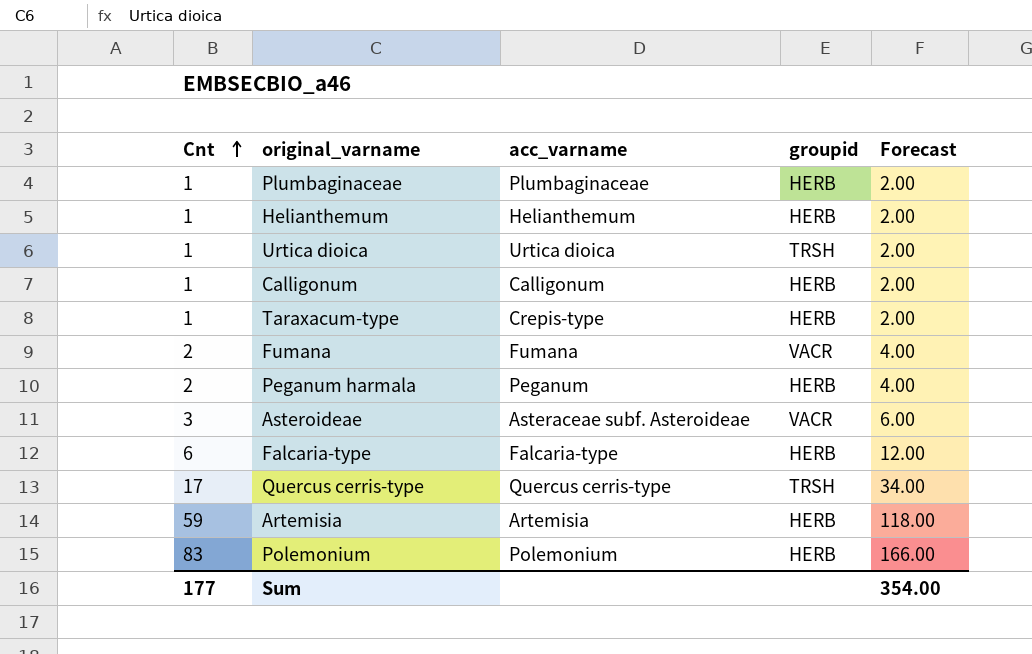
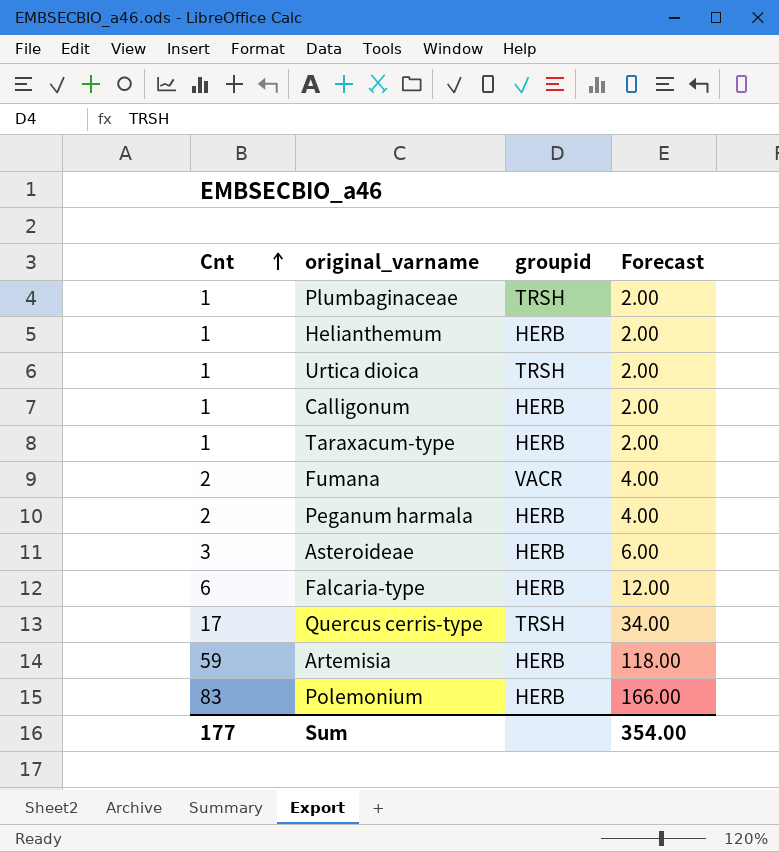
column acc_varname | position: 3 -> none
Plumbaginaceae | groupid: HERB -> TRSH
Asteroideae | groupid: VACR -> HERB

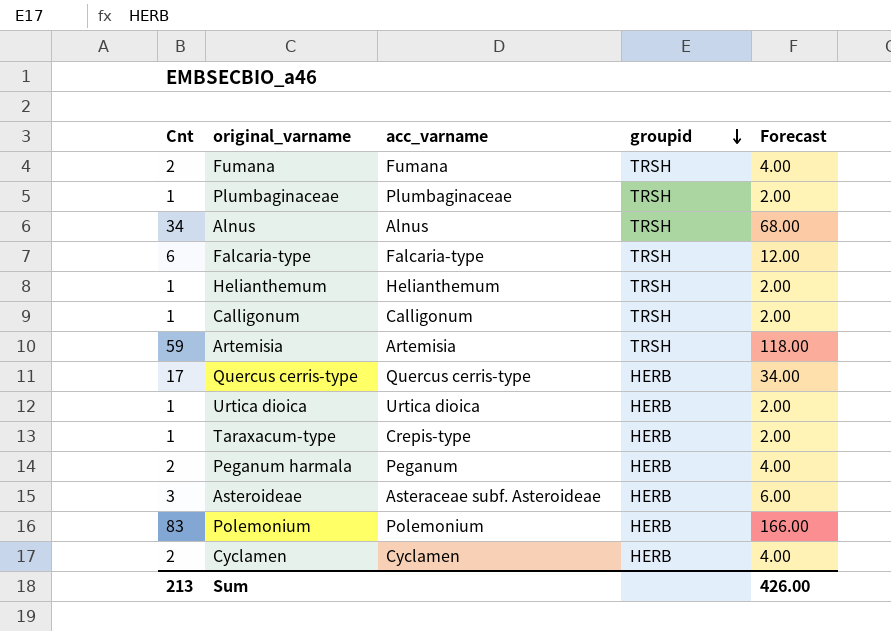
row order: Cnt ascending -> groupid descending
column acc_varname | position: none -> 3
Fumana | groupid: VACR -> TRSH
row Alnus: none -> 34 | Alnus | TRSH | 68.00
Falcaria-type | groupid: HERB -> TRSH
Helianthemum | groupid: HERB -> TRSH
Calligonum | groupid: HERB -> TRSH
Artemisia | groupid: HERB -> TRSH
Quercus cerris-type | groupid: TRSH -> HERB
Urtica dioica | groupid: TRSH -> HERB
row Cyclamen: none -> 2 | Cyclamen | HERB | 4.00
Sum | Cnt: 177 -> 213
Sum | Forecast: 354.00 -> 426.00

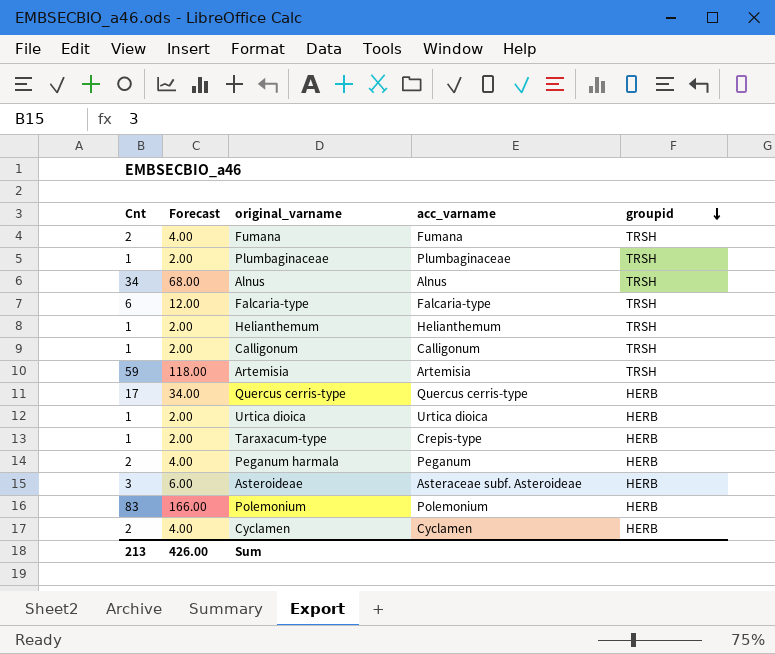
column Forecast | position: 5 -> 2

